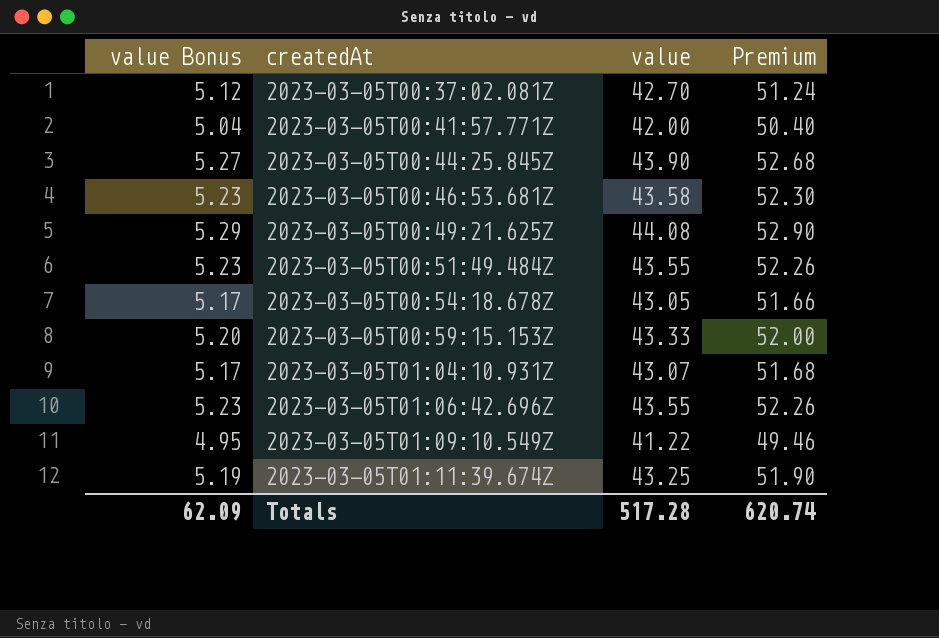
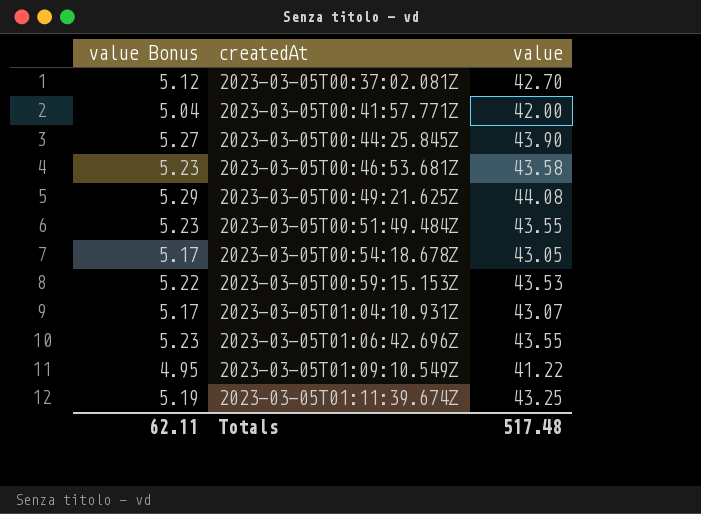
column Premium | formula: [value] * 1.2 -> none
2023-03-05T00:59:15.153Z | value Bonus: 5.20 -> 5.22
2023-03-05T00:59:15.153Z | value: 43.33 -> 43.53
Totals | value Bonus: 62.09 -> 62.11
Totals | value: 517.28 -> 517.48

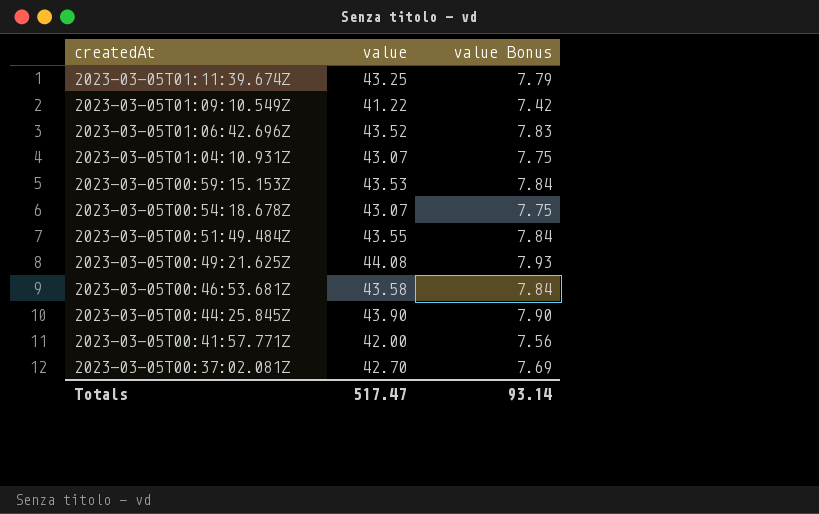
row order: createdAt ascending -> createdAt descending
column value Bonus | formula: [value] * 0.12 -> [value] * 0.18
column value Bonus | position: 1 -> 3
2023-03-05T01:06:42.696Z | value: 43.55 -> 43.52
2023-03-05T00:54:18.678Z | value: 43.05 -> 43.07
Totals | value: 517.48 -> 517.47
Totals | value Bonus: 62.11 -> 93.14

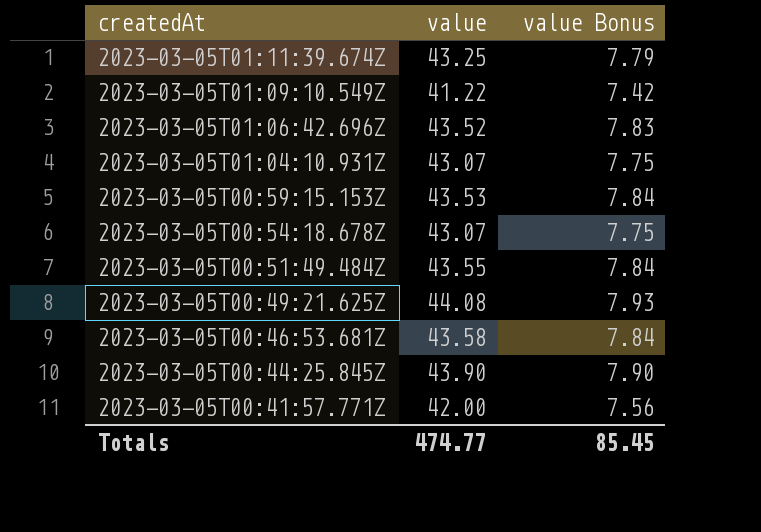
row 2023-03-05T00:37:02.081Z: 42.70 | 7.69 -> none
Totals | value: 517.47 -> 474.77
Totals | value Bonus: 93.14 -> 85.45

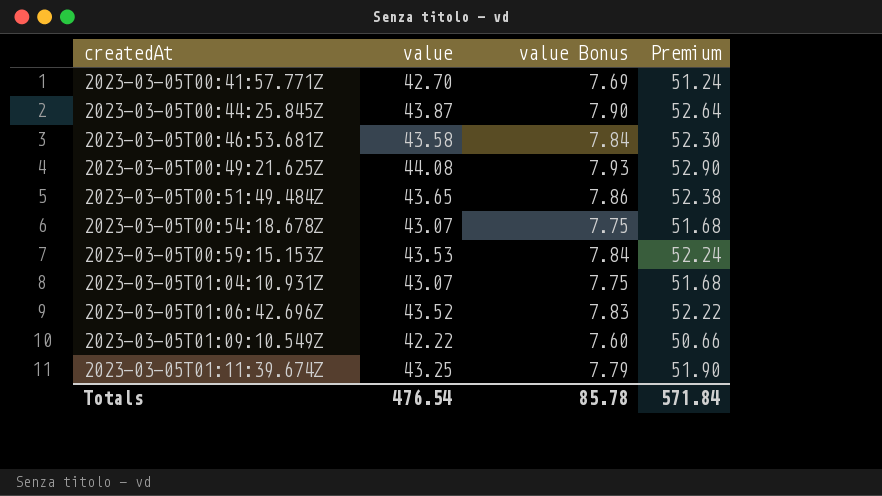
row order: createdAt descending -> createdAt ascending
column Premium | formula: none -> [value] * 1.2
2023-03-05T00:41:57.771Z | value: 42.00 -> 42.70
2023-03-05T00:41:57.771Z | value Bonus: 7.56 -> 7.69
2023-03-05T00:44:25.845Z | value: 43.90 -> 43.87
2023-03-05T00:51:49.484Z | value: 43.55 -> 43.65
2023-03-05T00:51:49.484Z | value Bonus: 7.84 -> 7.86
2023-03-05T01:09:10.549Z | value: 41.22 -> 42.22
2023-03-05T01:09:10.549Z | value Bonus: 7.42 -> 7.60
Totals | value: 474.77 -> 476.54
Totals | value Bonus: 85.45 -> 85.78

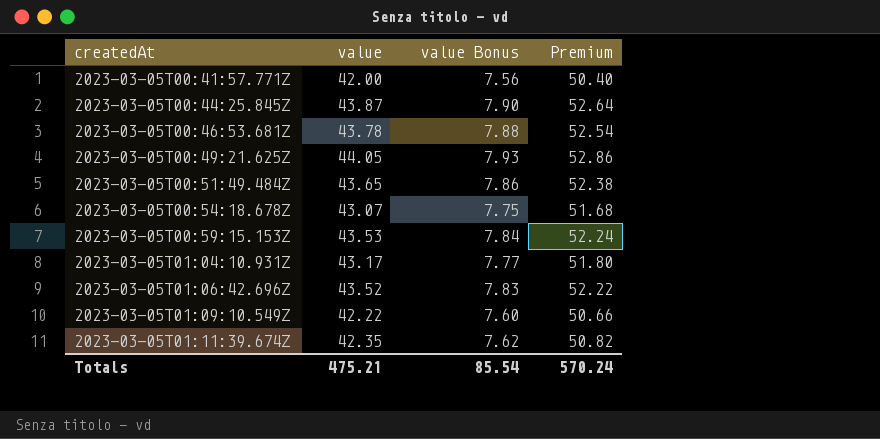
2023-03-05T00:41:57.771Z | value: 42.70 -> 42.00
2023-03-05T00:41:57.771Z | value Bonus: 7.69 -> 7.56
2023-03-05T00:41:57.771Z | Premium: 51.24 -> 50.40
2023-03-05T00:46:53.681Z | value: 43.58 -> 43.78
2023-03-05T00:46:53.681Z | value Bonus: 7.84 -> 7.88
2023-03-05T00:46:53.681Z | Premium: 52.30 -> 52.54
2023-03-05T00:49:21.625Z | value: 44.08 -> 44.05
2023-03-05T00:49:21.625Z | Premium: 52.90 -> 52.86
2023-03-05T01:04:10.931Z | value: 43.07 -> 43.17
2023-03-05T01:04:10.931Z | value Bonus: 7.75 -> 7.77
2023-03-05T01:04:10.931Z | Premium: 51.68 -> 51.80
2023-03-05T01:11:39.674Z | value: 43.25 -> 42.35
2023-03-05T01:11:39.674Z | value Bonus: 7.79 -> 7.62
2023-03-05T01:11:39.674Z | Premium: 51.90 -> 50.82
Totals | value: 476.54 -> 475.21
Totals | value Bonus: 85.78 -> 85.54
Totals | Premium: 571.84 -> 570.24

